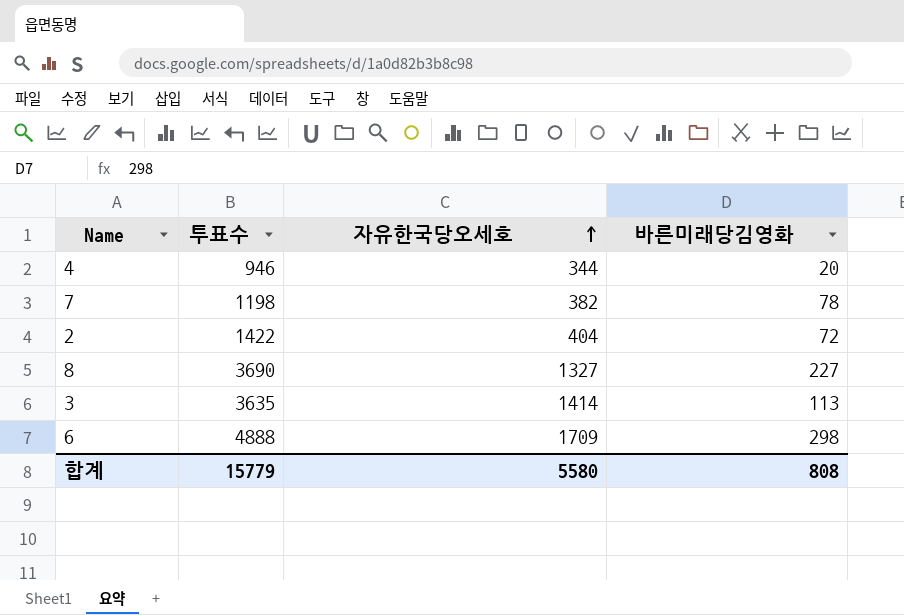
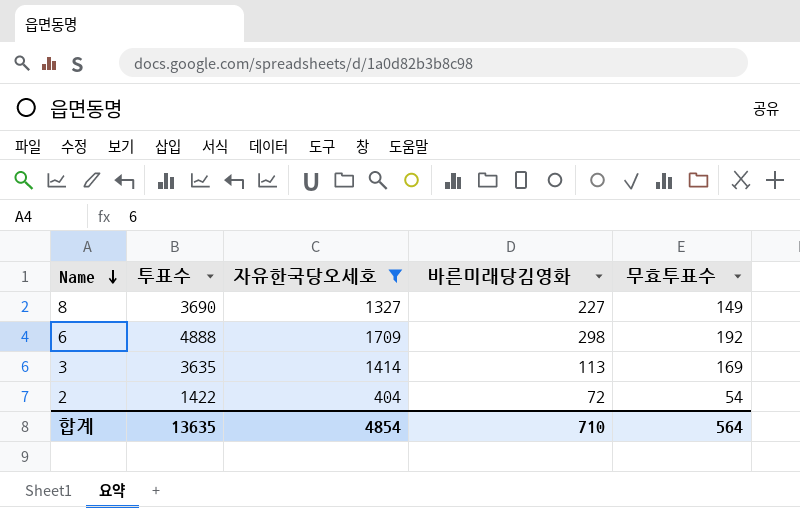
filter: none -> 자유한국당오세호 >= 404
row order: 자유한국당오세호 ascending -> Name descending
column 무효투표수 | position: none -> 5
합계 | 투표수: 15779 -> 13635
합계 | 자유한국당오세호: 5580 -> 4854
합계 | 바른미래당김영화: 808 -> 710

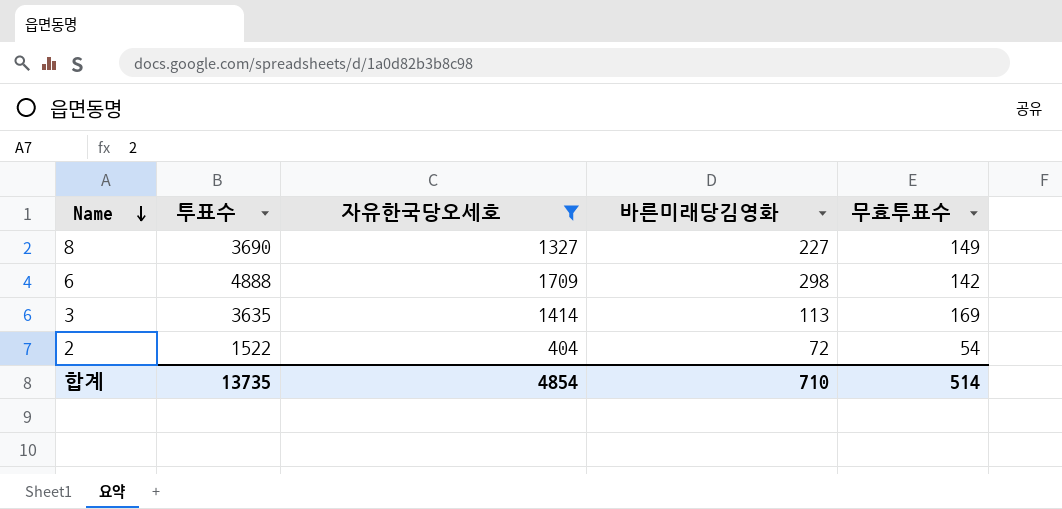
6 | 무효투표수: 192 -> 142
2 | 투표수: 1422 -> 1522
합계 | 투표수: 13635 -> 13735
합계 | 무효투표수: 564 -> 514

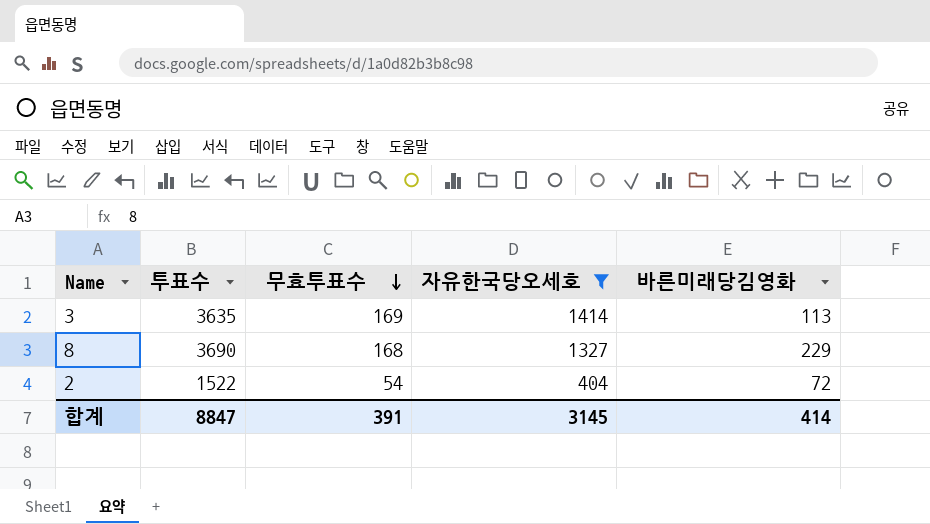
row order: Name descending -> 무효투표수 descending
column 무효투표수 | position: 5 -> 3
row 6: 4888 | 1709 | 298 | 142 -> none
8 | 무효투표수: 149 -> 168
8 | 바른미래당김영화: 227 -> 229
합계 | 투표수: 13735 -> 8847
합계 | 무효투표수: 514 -> 391
합계 | 자유한국당오세호: 4854 -> 3145
합계 | 바른미래당김영화: 710 -> 414

